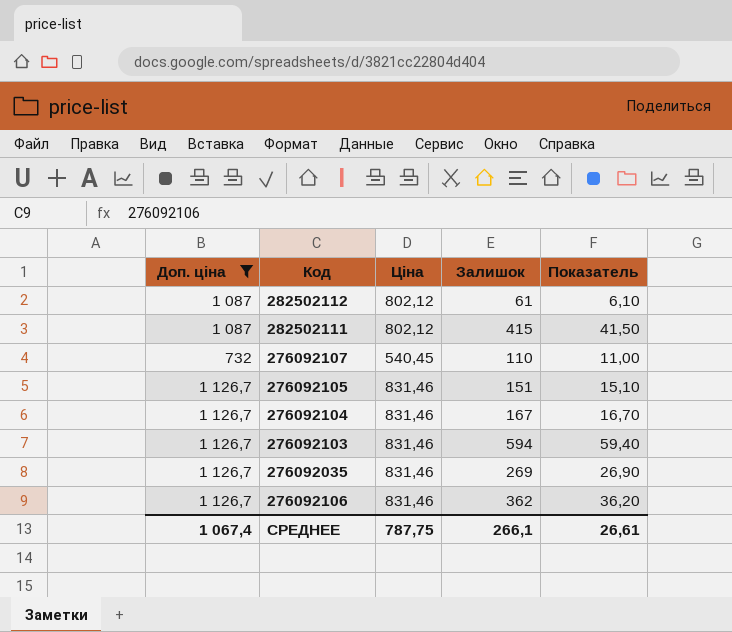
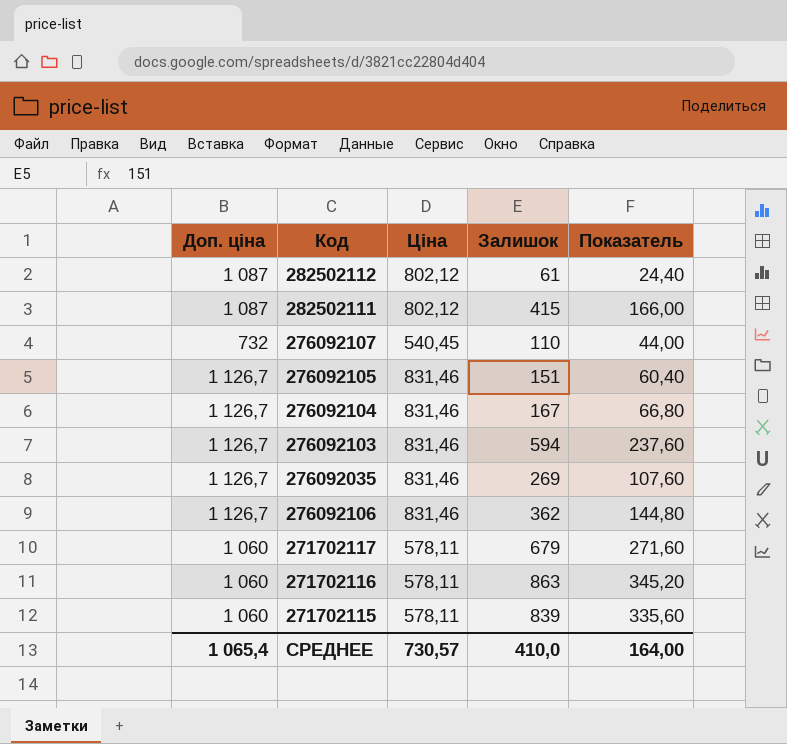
filter: Доп. ціна != 1 060 -> none
column Показатель | formula: [Залишок] * 0,1 -> [Залишок] * 0,4
СРЕДНЕЕ | Доп. ціна: 1 067,4 -> 1 065,4
СРЕДНЕЕ | Ціна: 787,75 -> 730,57
СРЕДНЕЕ | Залишок: 266,1 -> 410,0
СРЕДНЕЕ | Показатель: 26,61 -> 164,00

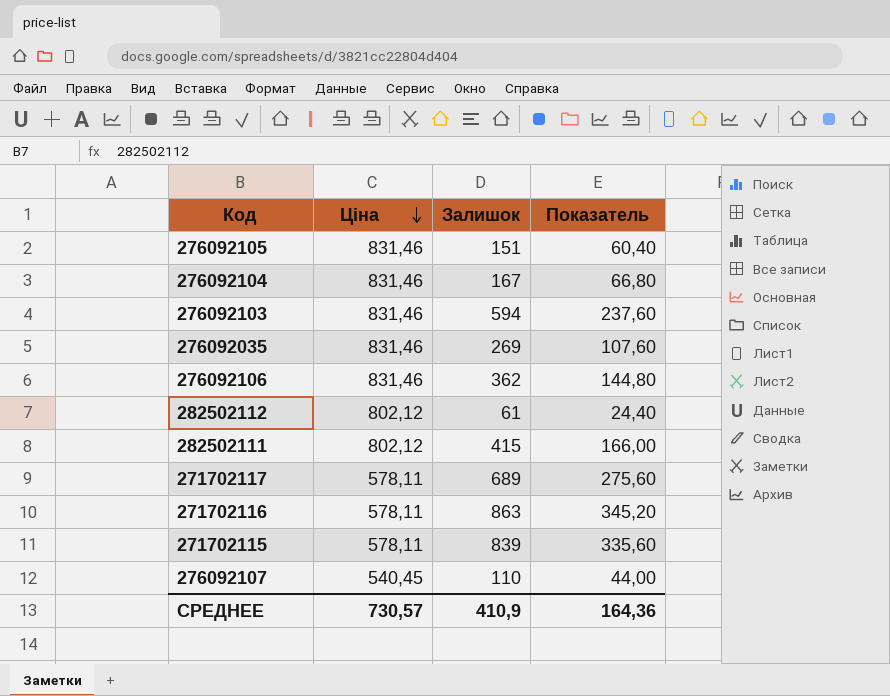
row order: none -> Ціна descending
column Доп. ціна | position: 1 -> none
271702117 | Залишок: 679 -> 689
271702117 | Показатель: 271,60 -> 275,60
СРЕДНЕЕ | Залишок: 410,0 -> 410,9
СРЕДНЕЕ | Показатель: 164,00 -> 164,36

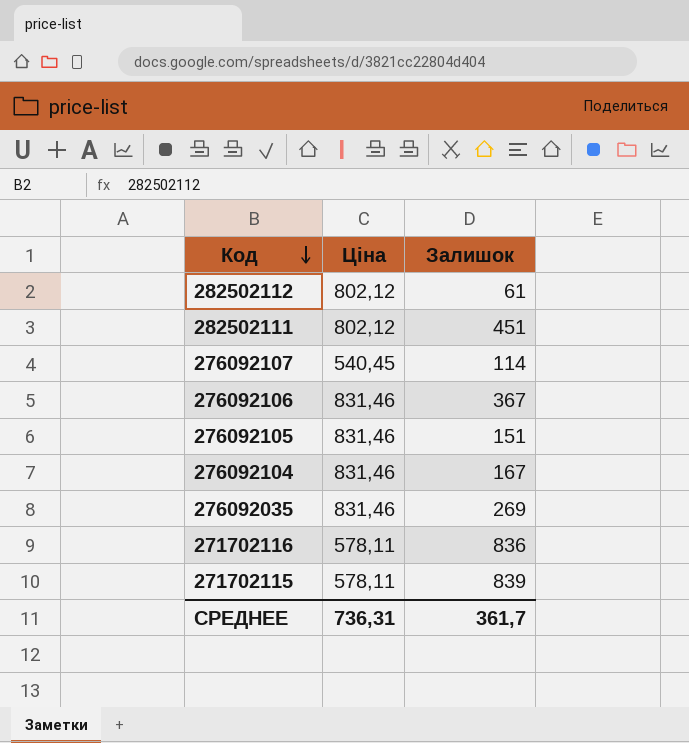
row order: Ціна descending -> Код descending
column Показатель | formula: [Залишок] * 0,4 -> none
row 276092103: 831,46 | 594 | 237,60 -> none
row 271702117: 578,11 | 689 | 275,60 -> none
282502111 | Залишок: 415 -> 451
276092107 | Залишок: 110 -> 114
276092106 | Залишок: 362 -> 367
271702116 | Залишок: 863 -> 836
СРЕДНЕЕ | Ціна: 730,57 -> 736,31
СРЕДНЕЕ | Залишок: 410,9 -> 361,7

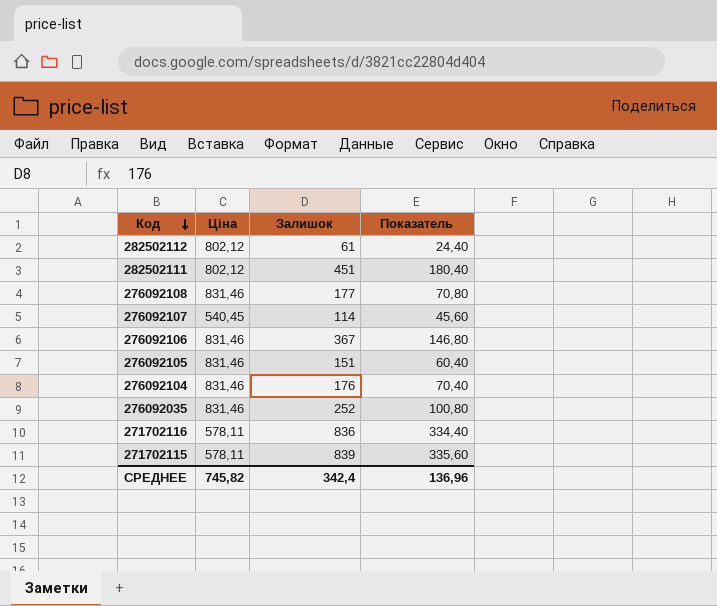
column Показатель | formula: none -> [Залишок] * 0,4
row 276092108: none -> 831,46 | 177 | 70,80
276092104 | Залишок: 167 -> 176
276092035 | Залишок: 269 -> 252
СРЕДНЕЕ | Ціна: 736,31 -> 745,82
СРЕДНЕЕ | Залишок: 361,7 -> 342,4

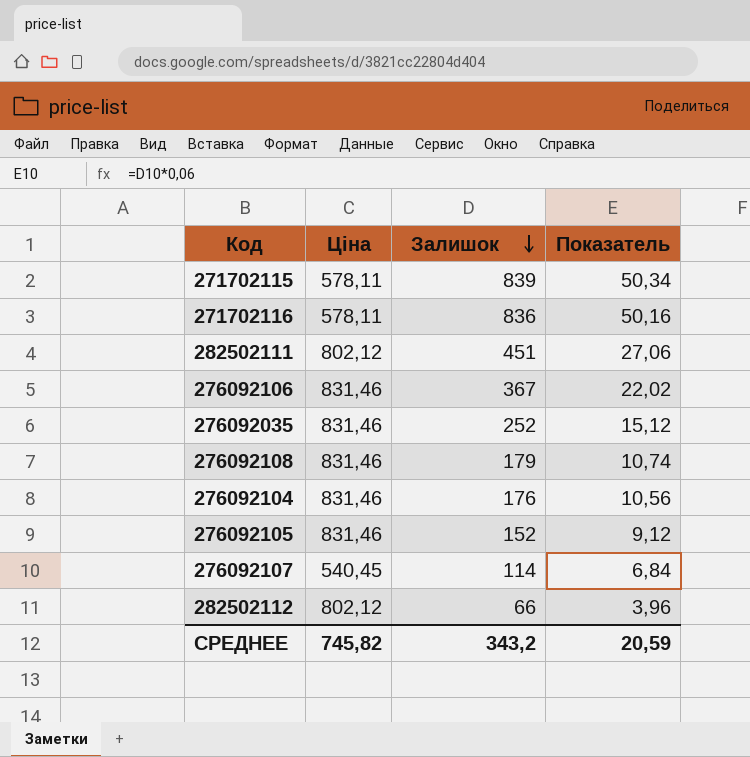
row order: Код descending -> Залишок descending
column Показатель | formula: [Залишок] * 0,4 -> [Залишок] * 0,06
276092108 | Залишок: 177 -> 179
276092105 | Залишок: 151 -> 152
282502112 | Залишок: 61 -> 66
СРЕДНЕЕ | Залишок: 342,4 -> 343,2
СРЕДНЕЕ | Показатель: 136,96 -> 20,59

